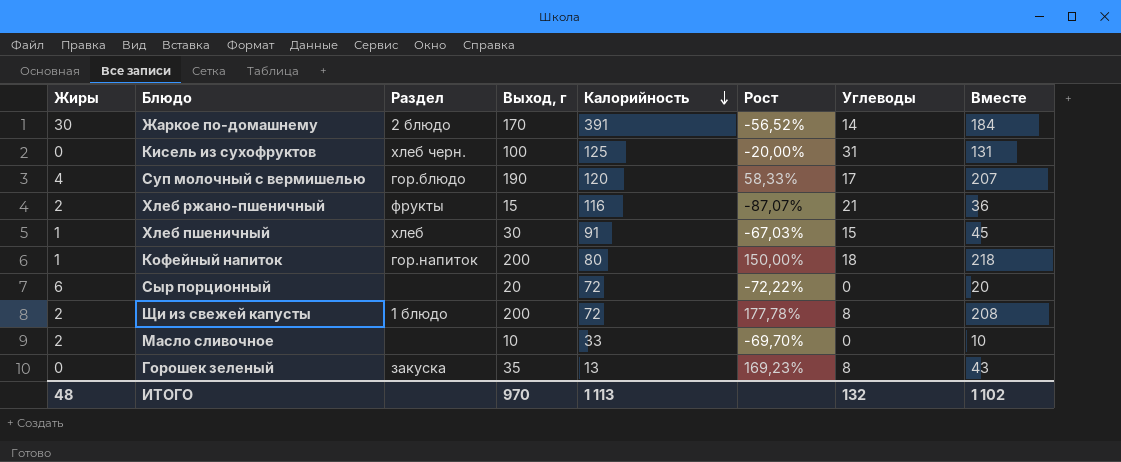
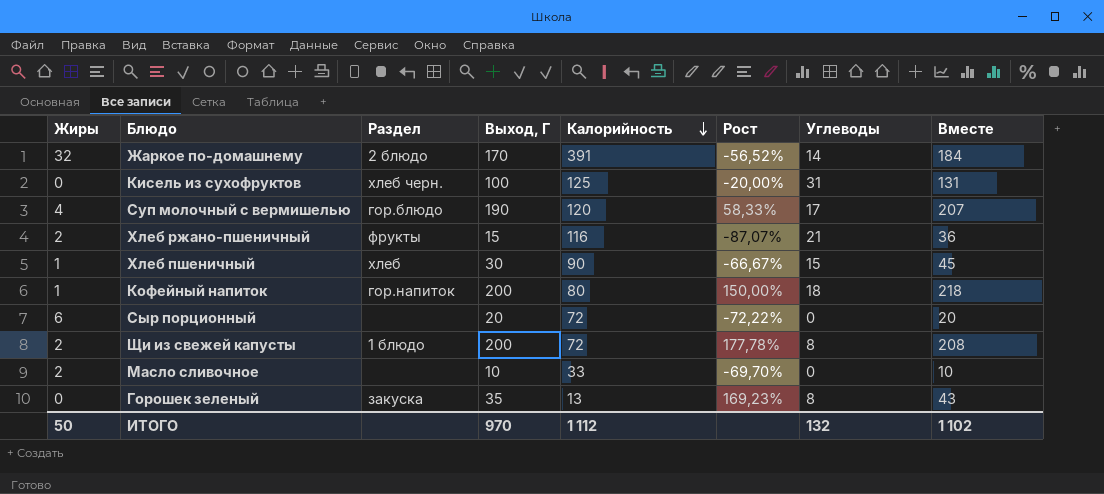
column name: Выход, г -> Выход, Г
Жаркое по-домашнему | Жиры: 30 -> 32
Хлеб пшеничный | Калорийность: 91 -> 90
Хлеб пшеничный | Рост: -67,03% -> -66,67%
ИТОГО | Жиры: 48 -> 50
ИТОГО | Калорийность: 1 113 -> 1 112

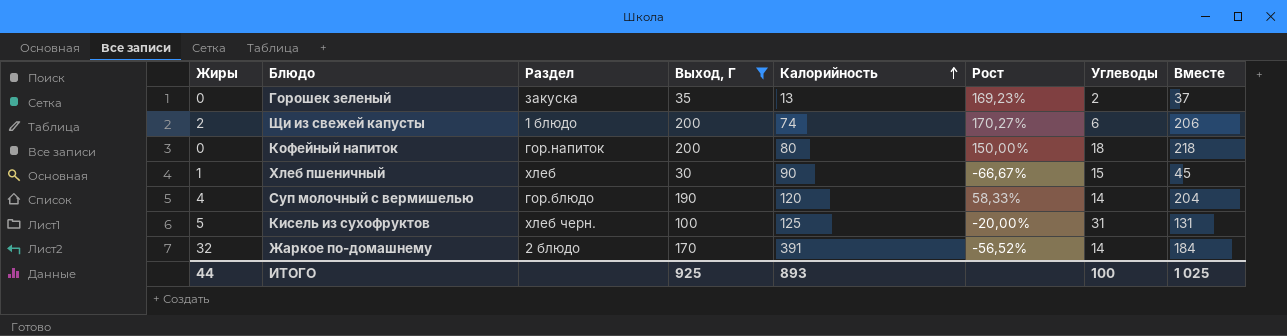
filter: none -> Выход, Г >= 30
row order: Калорийность descending -> Калорийность ascending
Горошек зеленый | Углеводы: 8 -> 2
Горошек зеленый | Вместе: 43 -> 37
Щи из свежей капусты | Калорийность: 72 -> 74
Щи из свежей капусты | Рост: 177,78% -> 170,27%
Щи из свежей капусты | Углеводы: 8 -> 6
Щи из свежей капусты | Вместе: 208 -> 206
Кофейный напиток | Жиры: 1 -> 0
Суп молочный с вермишелью | Углеводы: 17 -> 14
Суп молочный с вермишелью | Вместе: 207 -> 204
Кисель из сухофруктов | Жиры: 0 -> 5
ИТОГО | Жиры: 50 -> 44
ИТОГО | Выход, Г: 970 -> 925
ИТОГО | Калорийность: 1 112 -> 893
ИТОГО | Углеводы: 132 -> 100
ИТОГО | Вместе: 1 102 -> 1 025

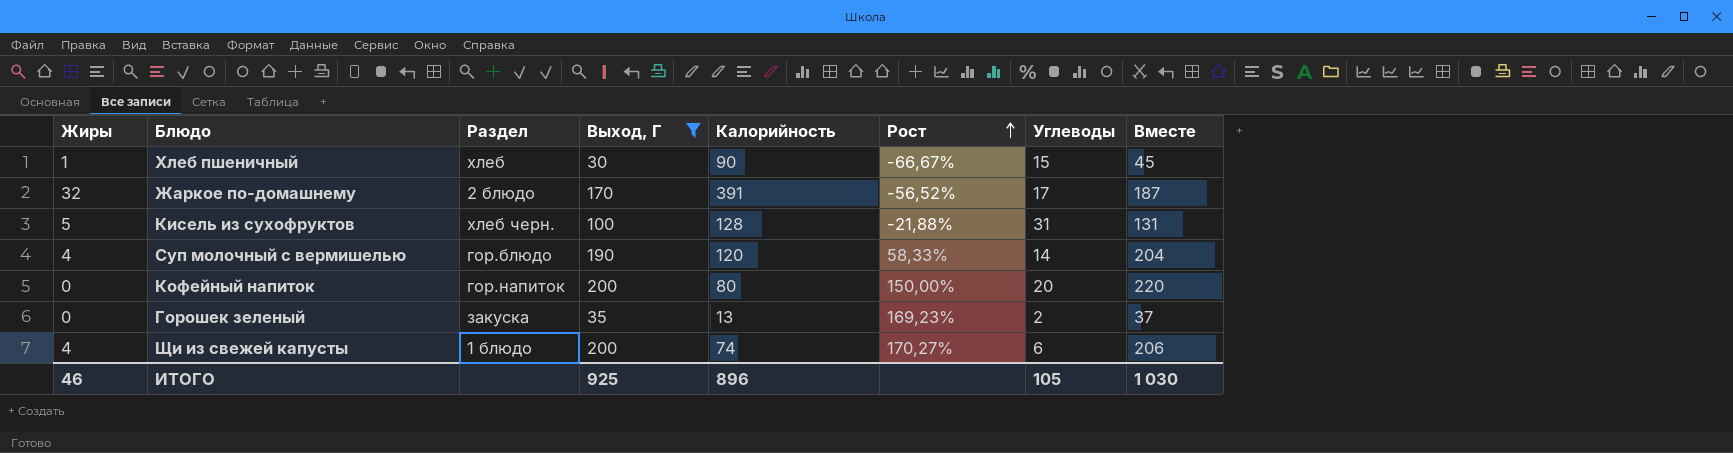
row order: Калорийность ascending -> Рост ascending
Жаркое по-домашнему | Углеводы: 14 -> 17
Жаркое по-домашнему | Вместе: 184 -> 187
Кисель из сухофруктов | Калорийность: 125 -> 128
Кисель из сухофруктов | Рост: -20,00% -> -21,88%
Кофейный напиток | Углеводы: 18 -> 20
Кофейный напиток | Вместе: 218 -> 220
Щи из свежей капусты | Жиры: 2 -> 4
ИТОГО | Жиры: 44 -> 46
ИТОГО | Калорийность: 893 -> 896
ИТОГО | Углеводы: 100 -> 105
ИТОГО | Вместе: 1 025 -> 1 030

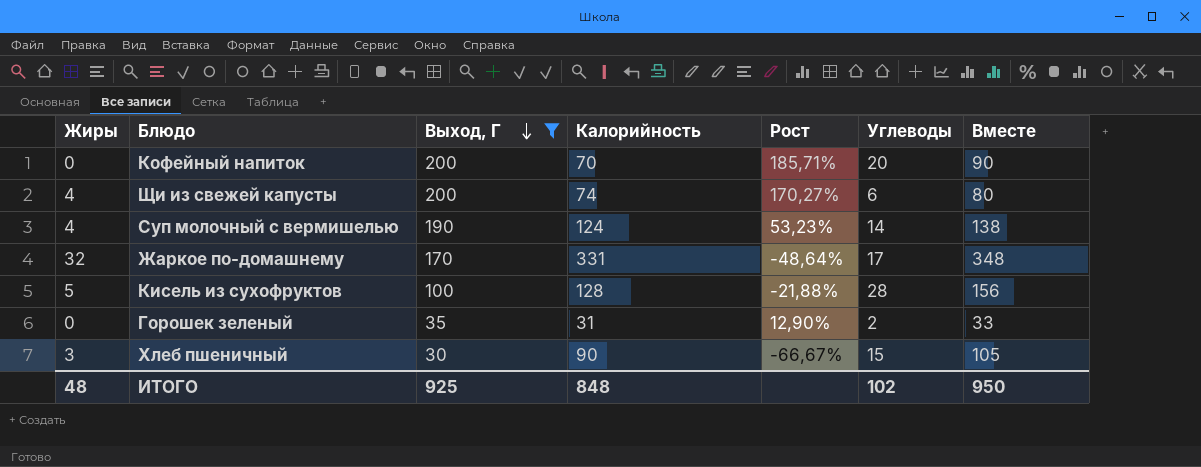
row order: Рост ascending -> Выход, Г descending
column Раздел | position: 3 -> none
column Вместе | formula: [Выход, Г] + [Углеводы] -> [Калорийность] + [Углеводы]
Кофейный напиток | Калорийность: 80 -> 70
Кофейный напиток | Рост: 150,00% -> 185,71%
Суп молочный с вермишелью | Калорийность: 120 -> 124
Суп молочный с вермишелью | Рост: 58,33% -> 53,23%
Жаркое по-домашнему | Калорийность: 391 -> 331
Жаркое по-домашнему | Рост: -56,52% -> -48,64%
Кисель из сухофруктов | Углеводы: 31 -> 28
Горошек зеленый | Калорийность: 13 -> 31
Горошек зеленый | Рост: 169,23% -> 12,90%
Хлеб пшеничный | Жиры: 1 -> 3
ИТОГО | Жиры: 46 -> 48
ИТОГО | Калорийность: 896 -> 848
ИТОГО | Углеводы: 105 -> 102
ИТОГО | Вместе: 1 030 -> 950

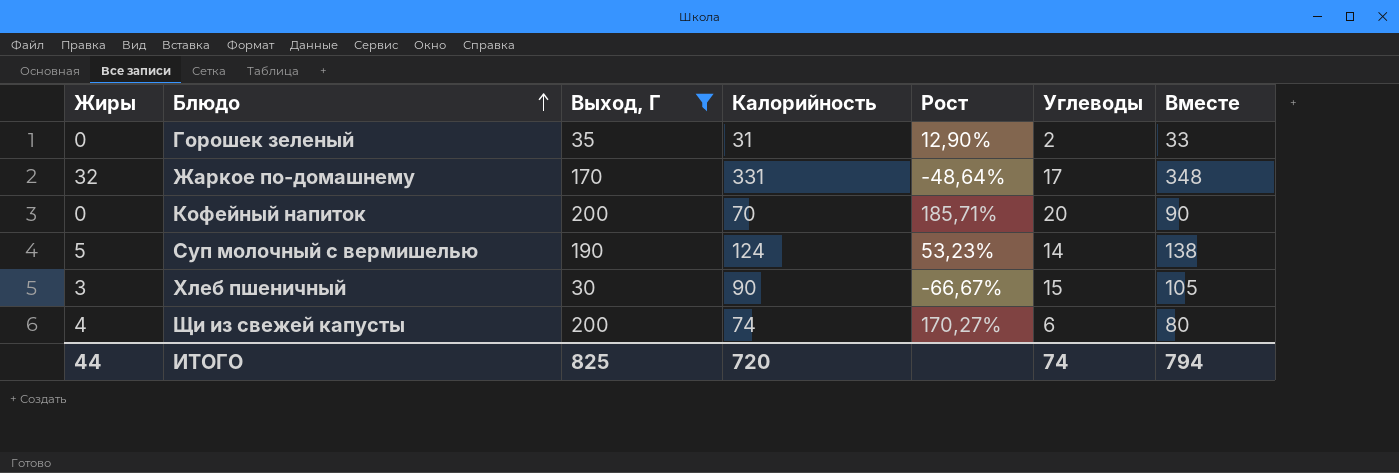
row order: Выход, Г descending -> Блюдо ascending
row Кисель из сухофруктов: 5 | 100 | 128 | -21,88% | 28 | 156 -> none
Суп молочный с вермишелью | Жиры: 4 -> 5
ИТОГО | Жиры: 48 -> 44
ИТОГО | Выход, Г: 925 -> 825
ИТОГО | Калорийность: 848 -> 720
ИТОГО | Углеводы: 102 -> 74
ИТОГО | Вместе: 950 -> 794

